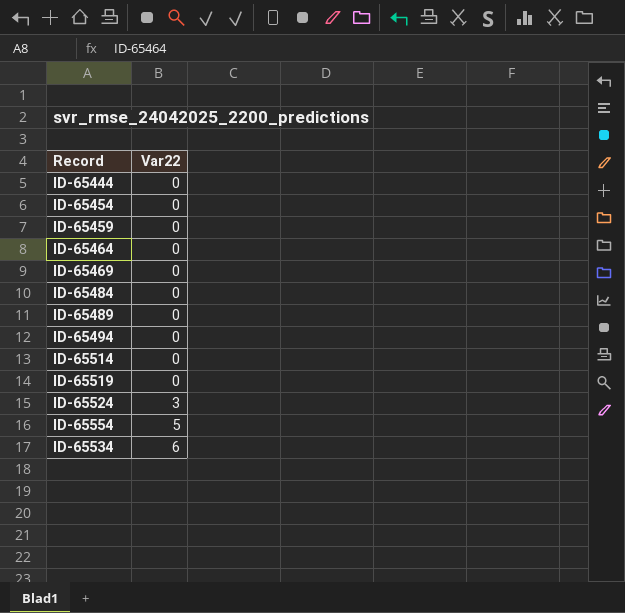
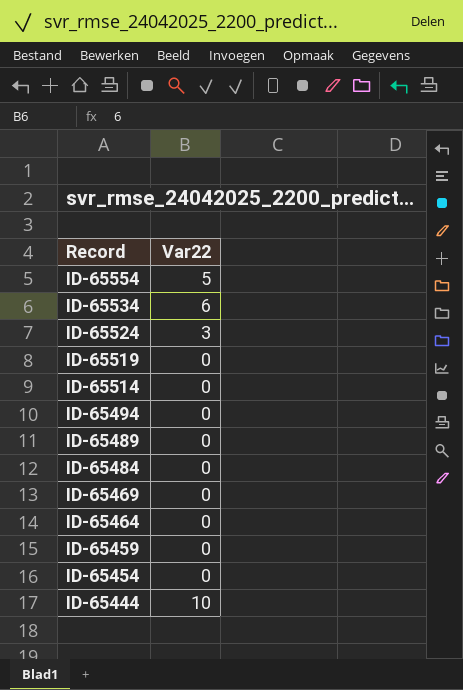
row order: Var22 ascending -> Record descending
ID-65444 | Var22: 0 -> 10

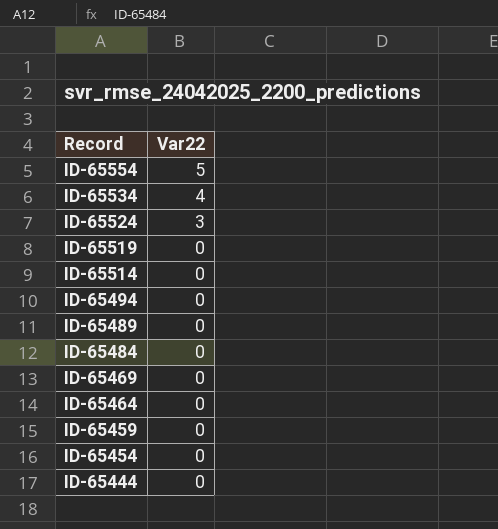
ID-65534 | Var22: 6 -> 4
ID-65444 | Var22: 10 -> 0

